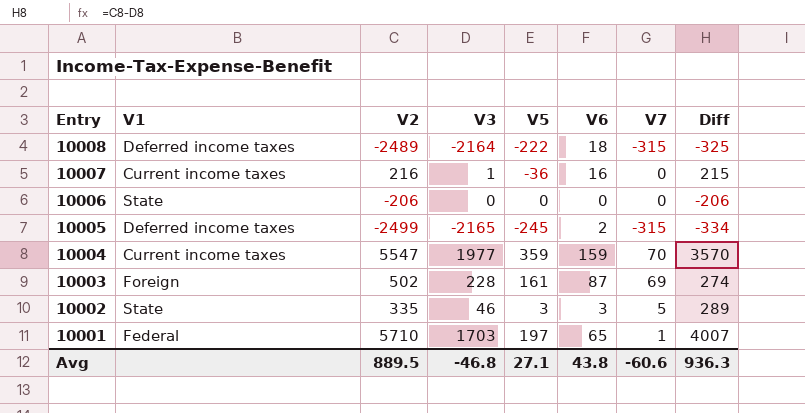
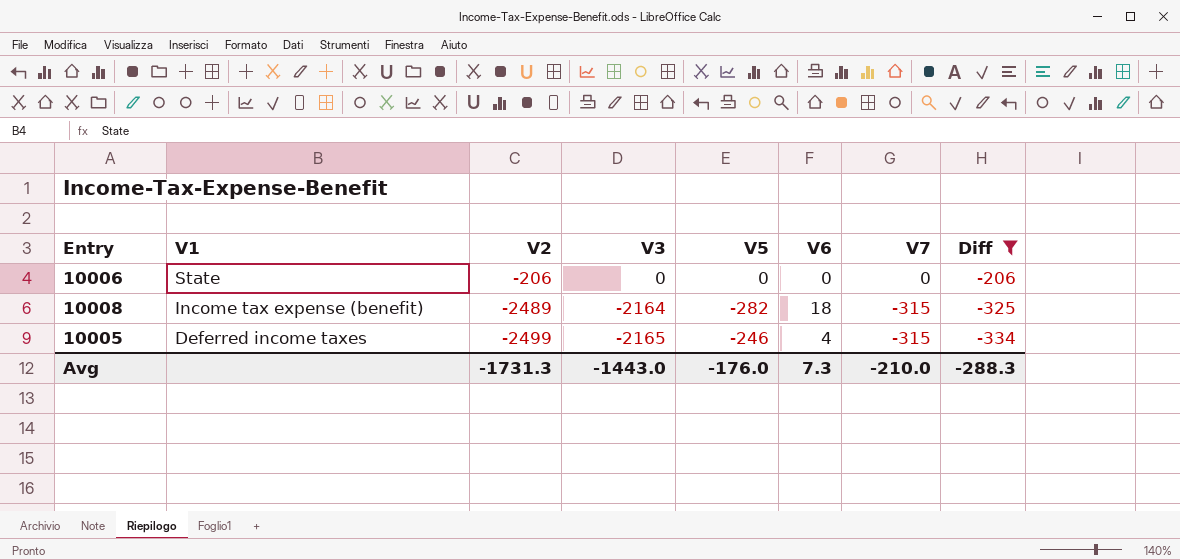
filter: none -> Diff <= -206
row order: Entry descending -> V1 descending
10008 | V1: Deferred income taxes -> Income tax expense (benefit)
10008 | V5: -222 -> -282
10005 | V5: -245 -> -246
10005 | V6: 2 -> 4
Avg | V2: 889.5 -> -1731.3
Avg | V3: -46.8 -> -1443.0
Avg | V5: 27.1 -> -176.0
Avg | V6: 43.8 -> 7.3
Avg | V7: -60.6 -> -210.0
Avg | Diff: 936.3 -> -288.3

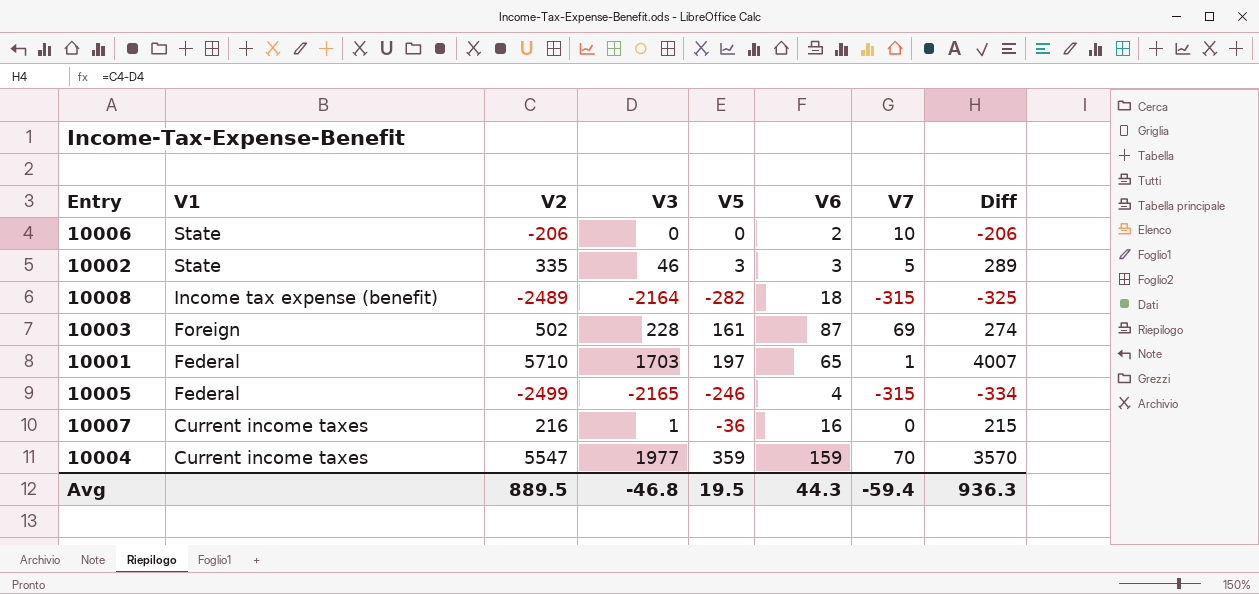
filter: Diff <= -206 -> none
10006 | V6: 0 -> 2
10006 | V7: 0 -> 10
10005 | V1: Deferred income taxes -> Federal
Avg | V2: -1731.3 -> 889.5
Avg | V3: -1443.0 -> -46.8
Avg | V5: -176.0 -> 19.5
Avg | V6: 7.3 -> 44.3
Avg | V7: -210.0 -> -59.4
Avg | Diff: -288.3 -> 936.3

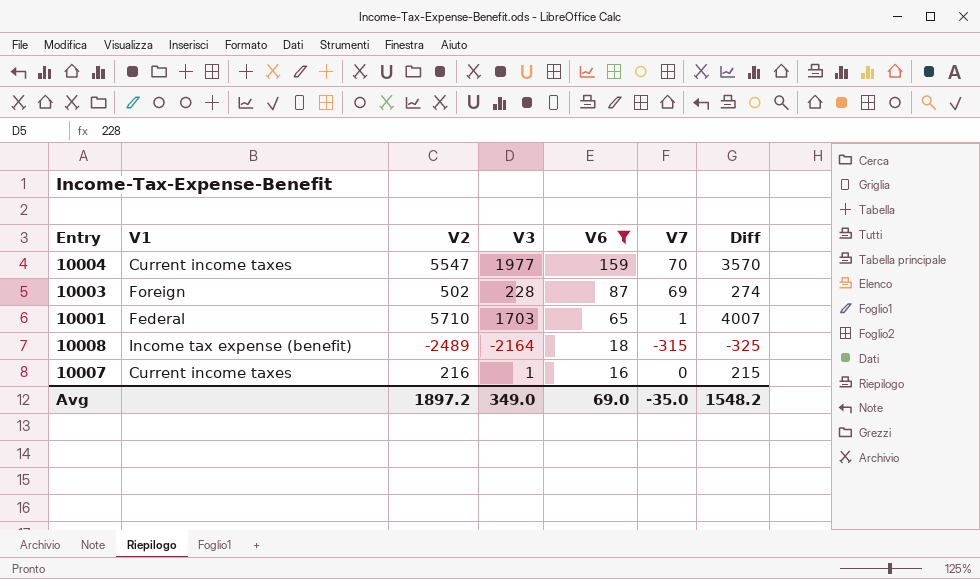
filter: none -> V6 >= 16
row order: V1 descending -> V6 descending
column V5 | position: 5 -> none
Avg | V2: 889.5 -> 1897.2
Avg | V3: -46.8 -> 349.0
Avg | V6: 44.3 -> 69.0
Avg | V7: -59.4 -> -35.0
Avg | Diff: 936.3 -> 1548.2

